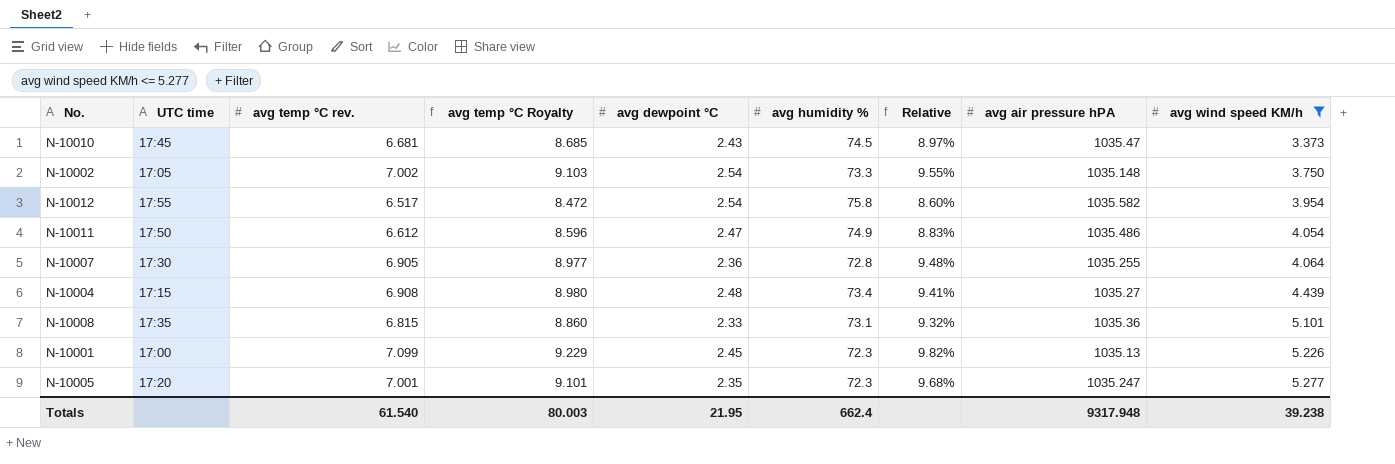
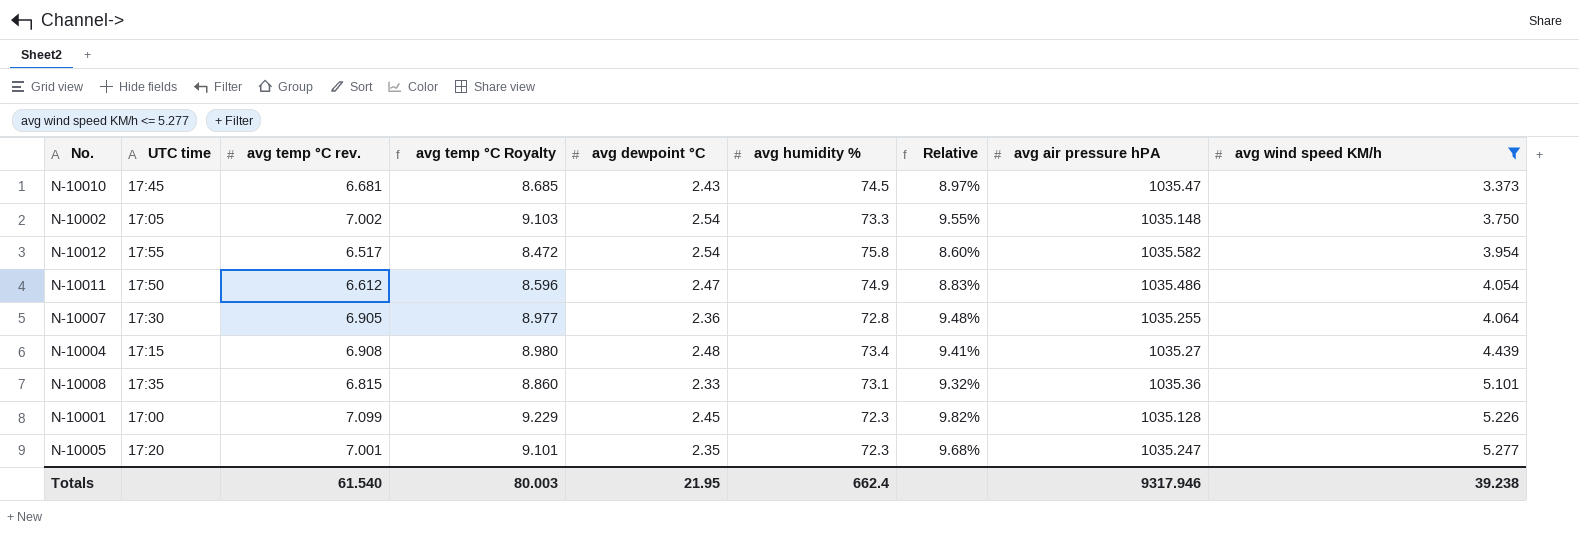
N-10001 | avg air pressure hPA: 1035.13 -> 1035.128
Totals | avg air pressure hPA: 9317.948 -> 9317.946

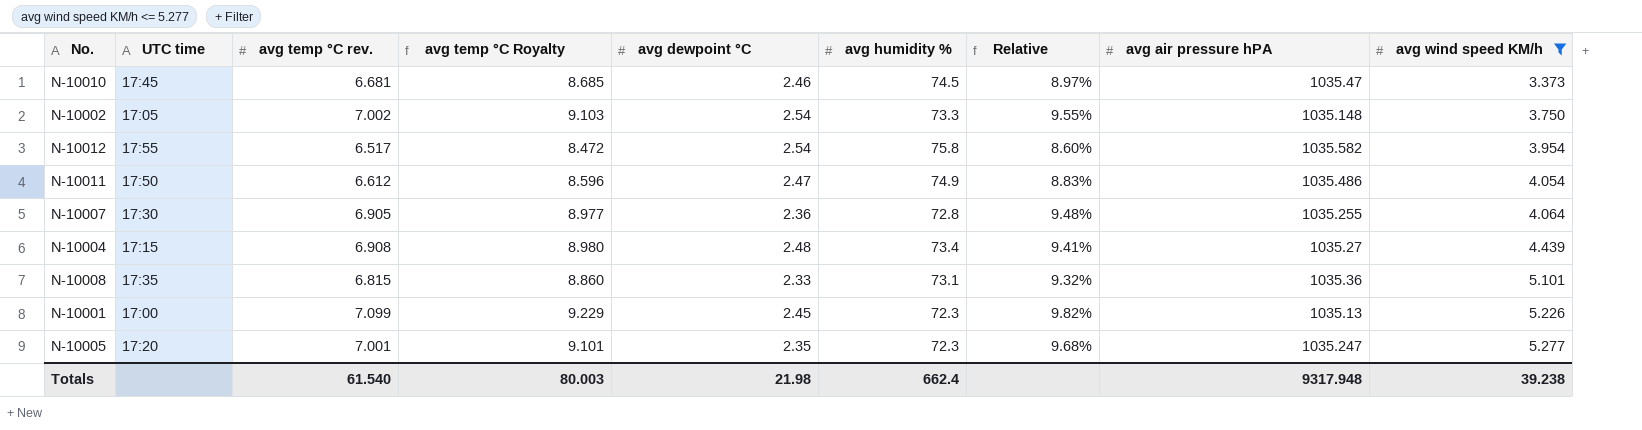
N-10010 | avg dewpoint °C: 2.43 -> 2.46
N-10001 | avg air pressure hPA: 1035.128 -> 1035.13
Totals | avg dewpoint °C: 21.95 -> 21.98
Totals | avg air pressure hPA: 9317.946 -> 9317.948

